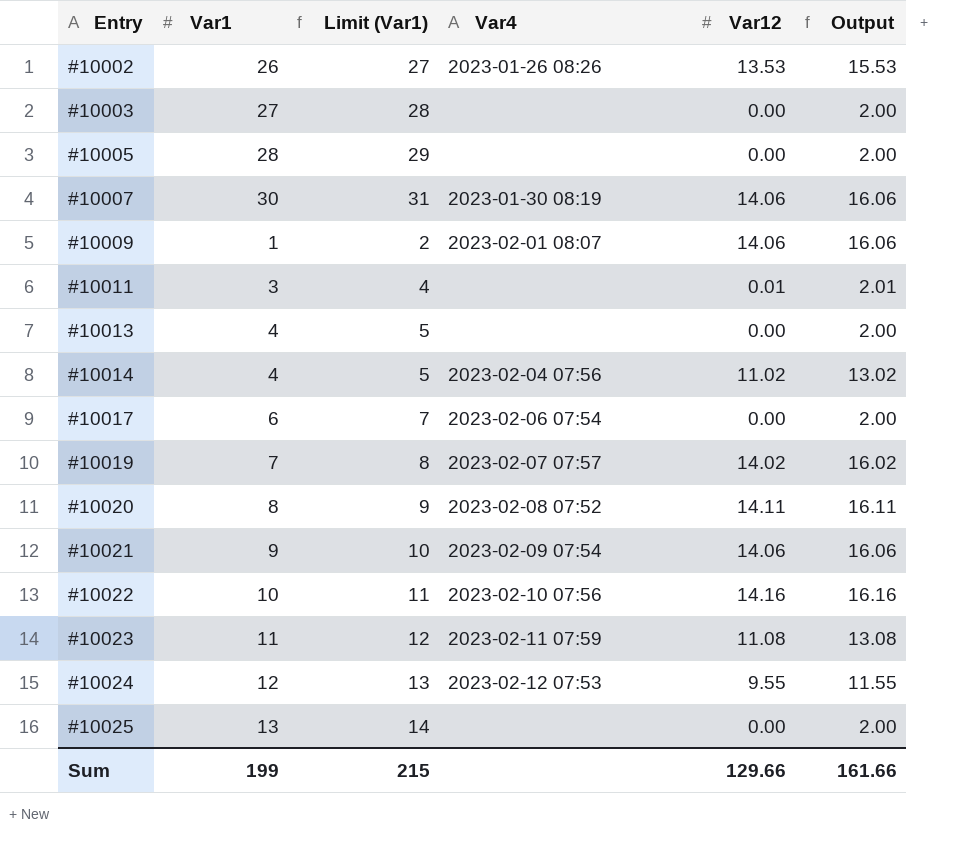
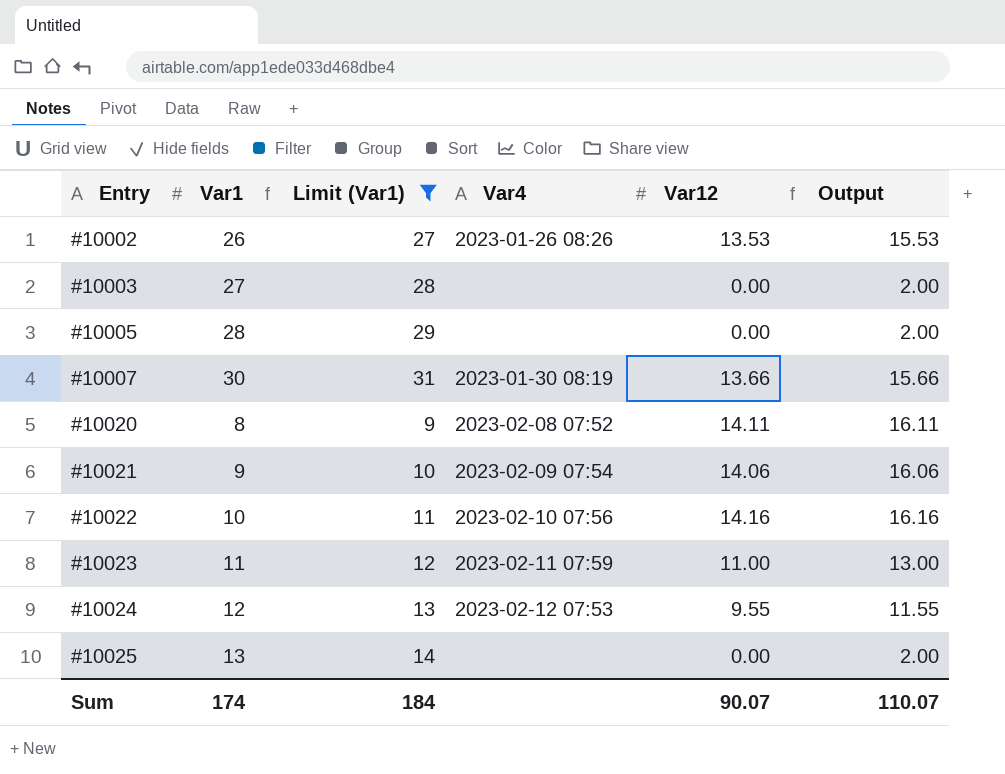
filter: none -> Limit (Var1) >= 9
#10007 | Var12: 14.06 -> 13.66
#10007 | Output: 16.06 -> 15.66
#10023 | Var12: 11.08 -> 11.00
#10023 | Output: 13.08 -> 13.00
Sum | Var1: 199 -> 174
Sum | Limit (Var1): 215 -> 184
Sum | Var12: 129.66 -> 90.07
Sum | Output: 161.66 -> 110.07

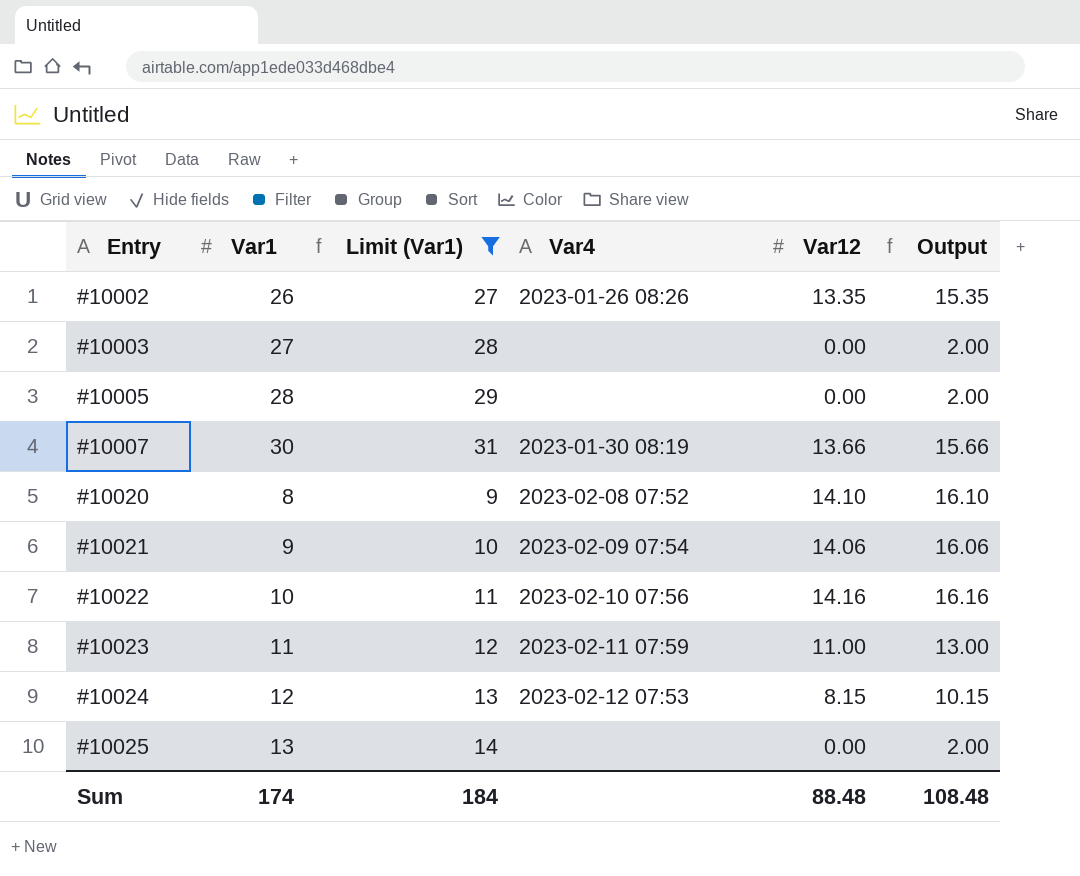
#10002 | Var12: 13.53 -> 13.35
#10002 | Output: 15.53 -> 15.35
#10020 | Var12: 14.11 -> 14.10
#10020 | Output: 16.11 -> 16.10
#10024 | Var12: 9.55 -> 8.15
#10024 | Output: 11.55 -> 10.15
Sum | Var12: 90.07 -> 88.48
Sum | Output: 110.07 -> 108.48

